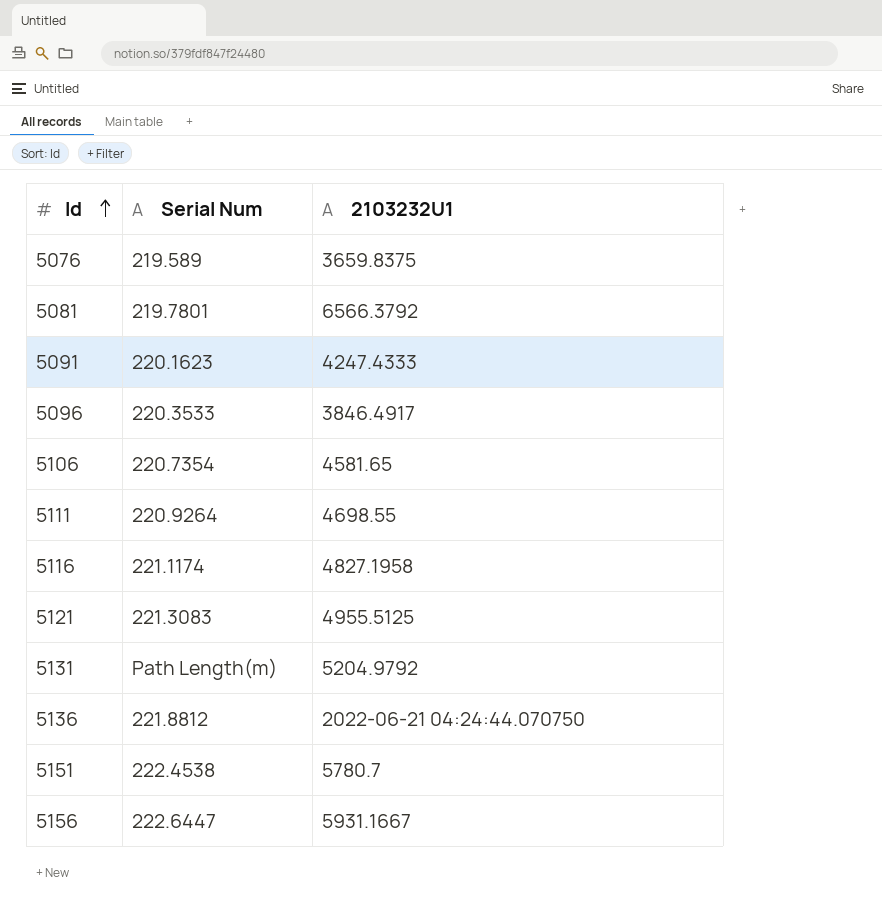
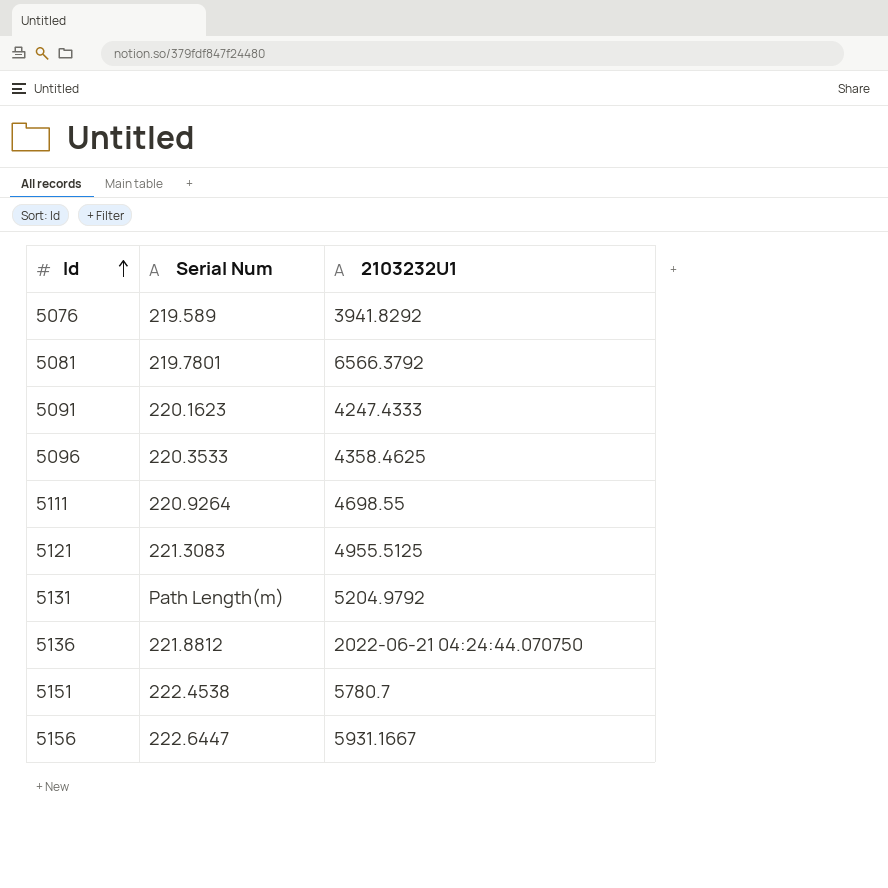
row 5106: 220.7354 | 4581.65 -> none
row 5116: 221.1174 | 4827.1958 -> none
5076 | 2103232U1: 3659.8375 -> 3941.8292
5096 | 2103232U1: 3846.4917 -> 4358.4625

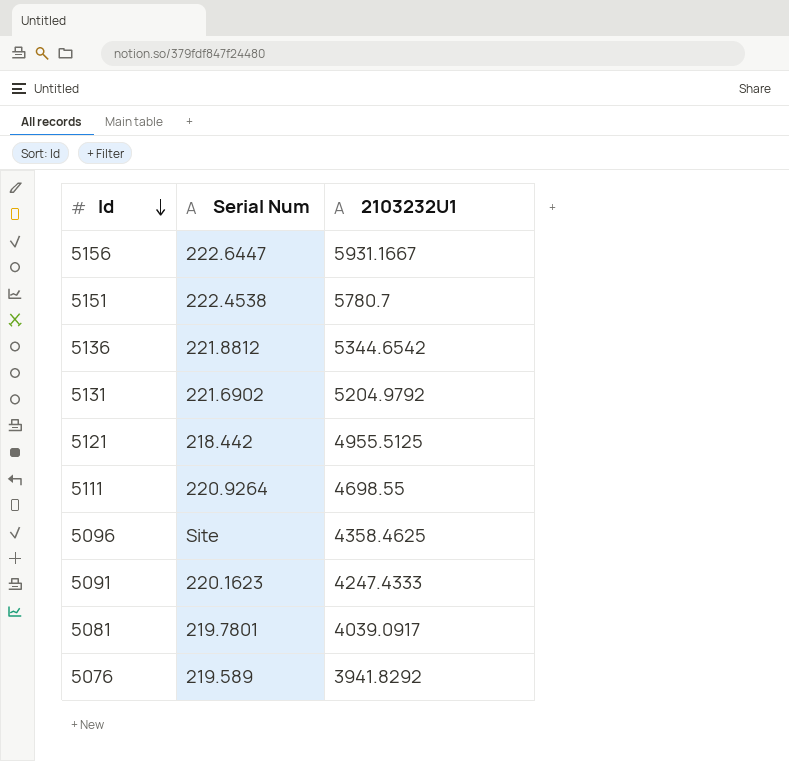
row order: Id ascending -> Id descending
5136 | 2103232U1: 2022-06-21 04:24:44.070750 -> 5344.6542
5131 | Serial Num: Path Length(m) -> 221.6902
5121 | Serial Num: 221.3083 -> 218.442
5096 | Serial Num: 220.3533 -> Site
5081 | 2103232U1: 6566.3792 -> 4039.0917

